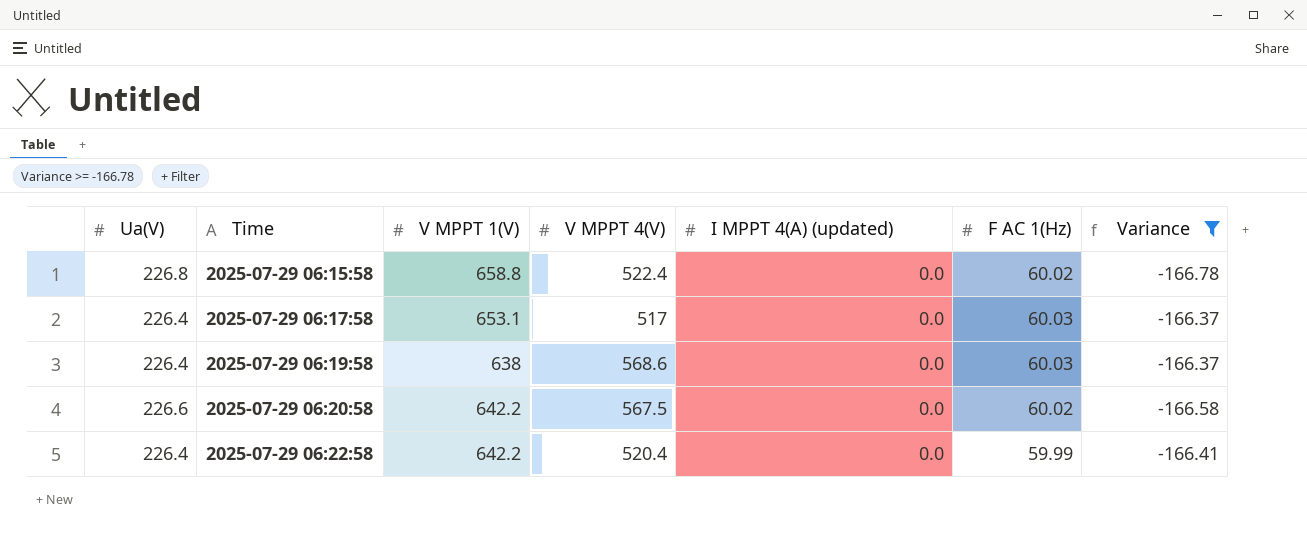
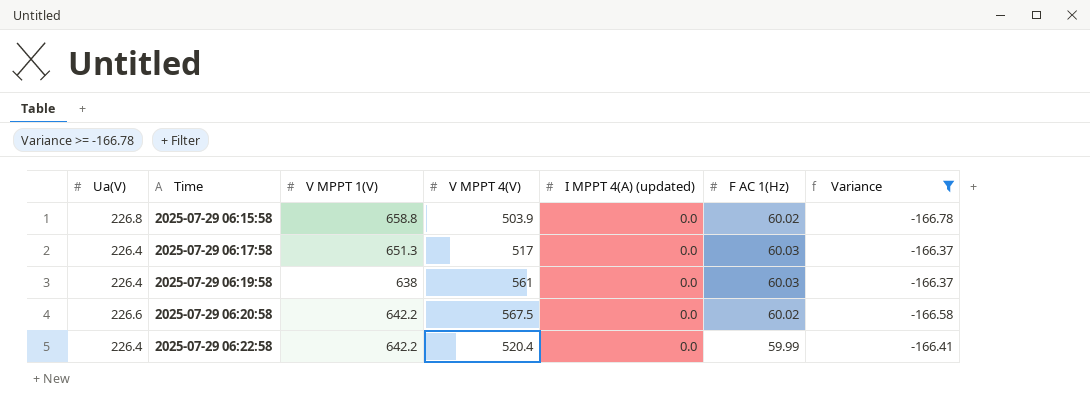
2025-07-29 06:15:58 | V MPPT 4(V): 522.4 -> 503.9
2025-07-29 06:17:58 | V MPPT 1(V): 653.1 -> 651.3
2025-07-29 06:19:58 | V MPPT 4(V): 568.6 -> 561

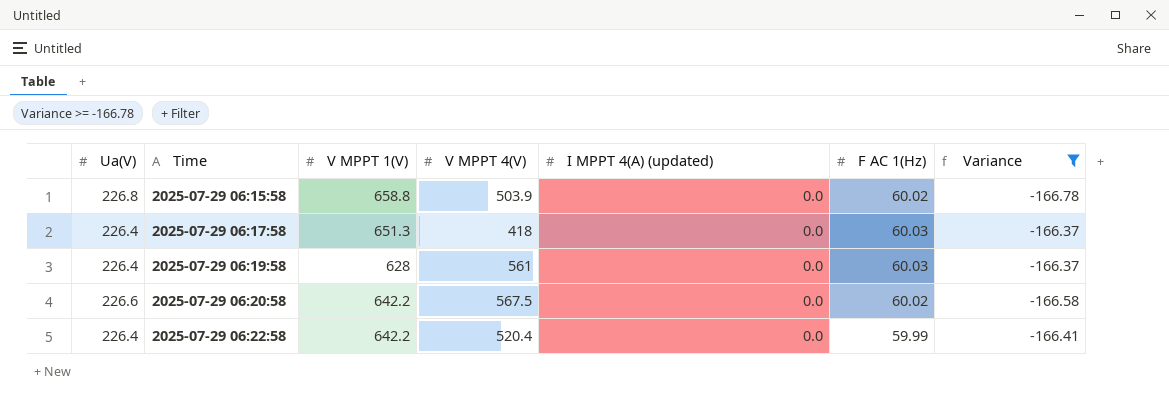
2025-07-29 06:17:58 | V MPPT 4(V): 517 -> 418
2025-07-29 06:19:58 | V MPPT 1(V): 638 -> 628

